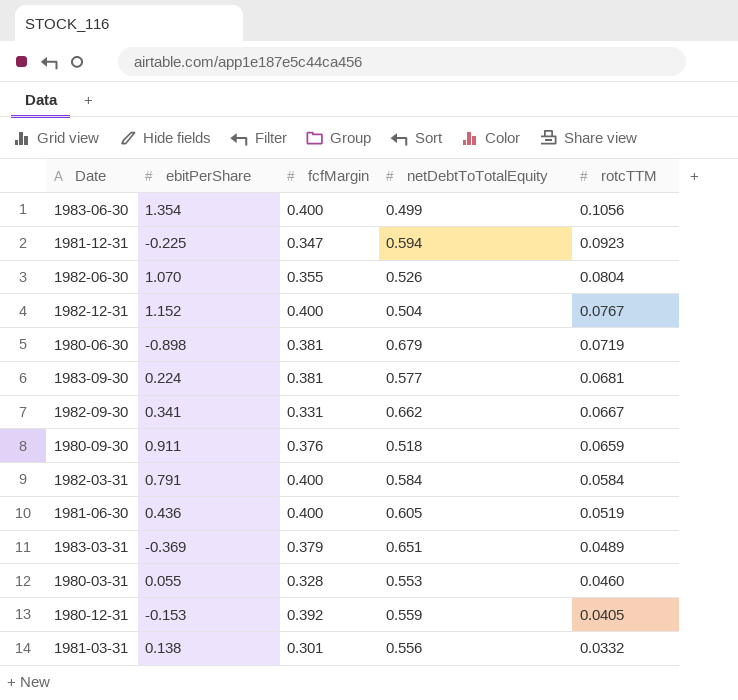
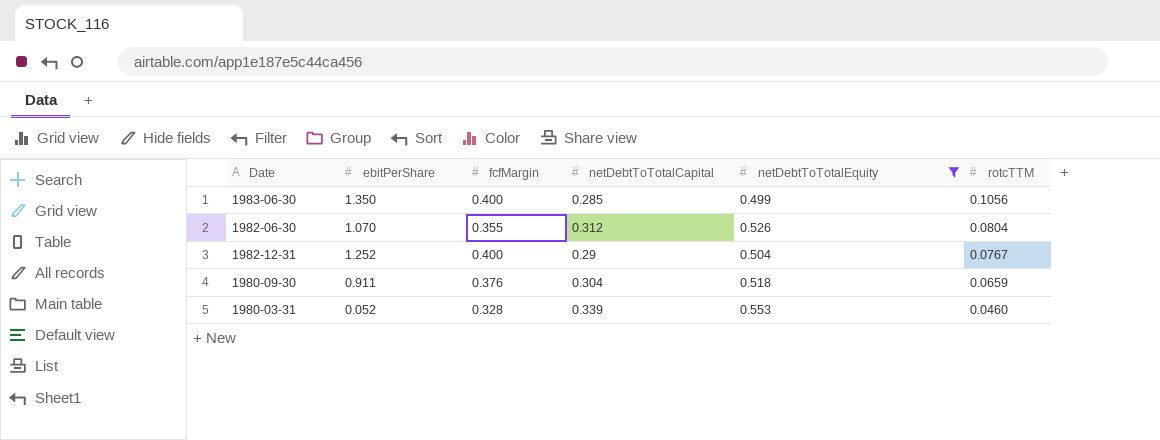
filter: none -> netDebtToTotalEquity <= 0.553
column netDebtToTotalCapital | position: none -> 4
1983-06-30 | ebitPerShare: 1.354 -> 1.350
1982-12-31 | ebitPerShare: 1.152 -> 1.252
1980-03-31 | ebitPerShare: 0.055 -> 0.052

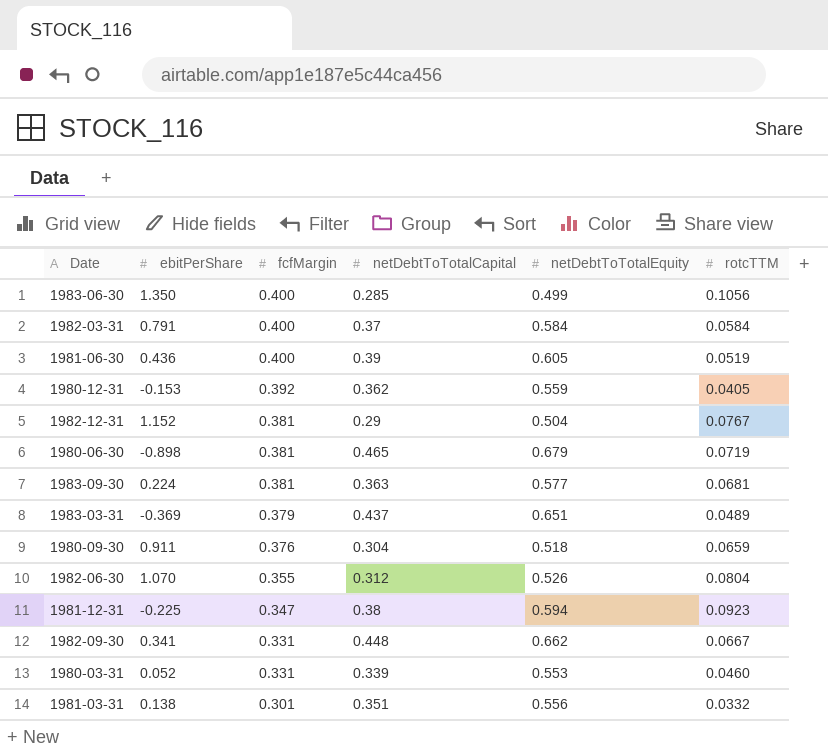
filter: netDebtToTotalEquity <= 0.553 -> none
row order: rotcTTM descending -> fcfMargin descending
1982-12-31 | ebitPerShare: 1.252 -> 1.152
1982-12-31 | fcfMargin: 0.400 -> 0.381
1980-03-31 | fcfMargin: 0.328 -> 0.331

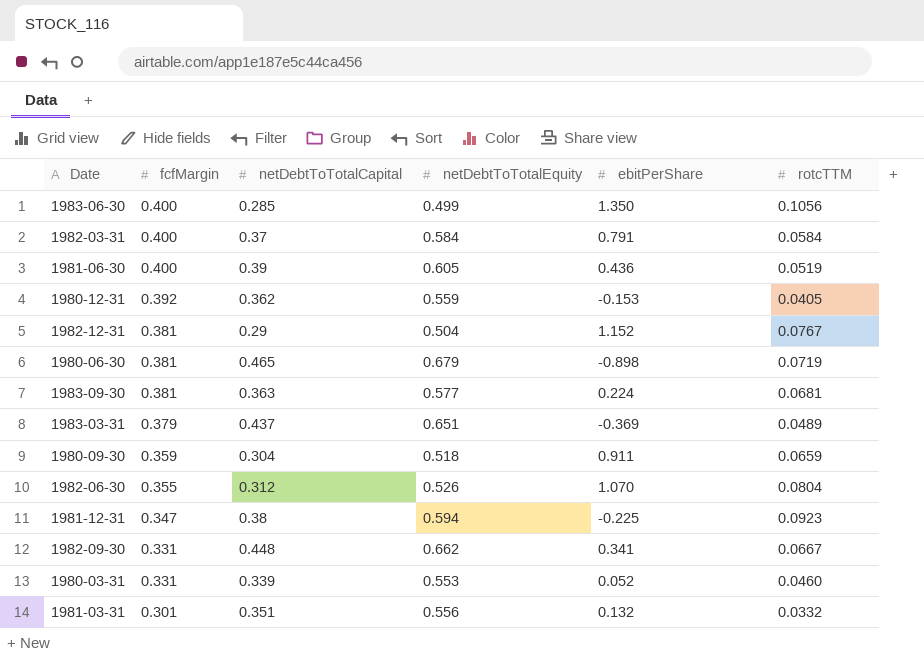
column ebitPerShare | position: 2 -> 5
1980-09-30 | fcfMargin: 0.376 -> 0.359
1981-03-31 | ebitPerShare: 0.138 -> 0.132

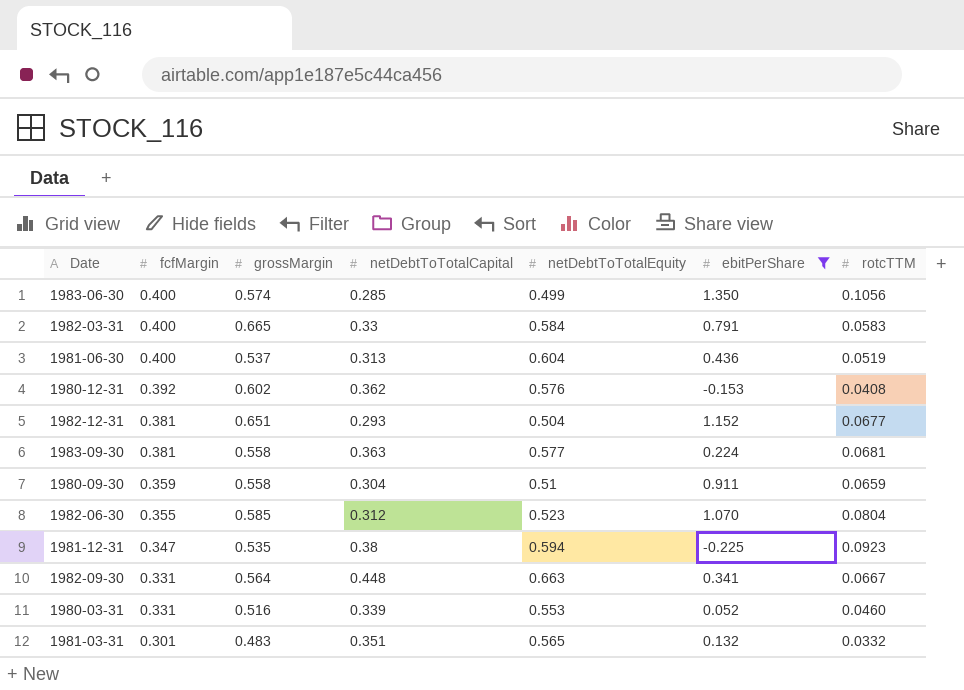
filter: none -> ebitPerShare >= -0.225
column grossMargin | position: none -> 3
1982-03-31 | netDebtToTotalCapital: 0.37 -> 0.33
1982-03-31 | rotcTTM: 0.0584 -> 0.0583
1981-06-30 | netDebtToTotalCapital: 0.39 -> 0.313
1981-06-30 | netDebtToTotalEquity: 0.605 -> 0.604
1980-12-31 | netDebtToTotalEquity: 0.559 -> 0.576
1980-12-31 | rotcTTM: 0.0405 -> 0.0408
1982-12-31 | netDebtToTotalCapital: 0.29 -> 0.293
1982-12-31 | rotcTTM: 0.0767 -> 0.0677
1980-09-30 | netDebtToTotalEquity: 0.518 -> 0.51
1982-06-30 | netDebtToTotalEquity: 0.526 -> 0.523
1982-09-30 | netDebtToTotalEquity: 0.662 -> 0.663
1981-03-31 | netDebtToTotalEquity: 0.556 -> 0.565

